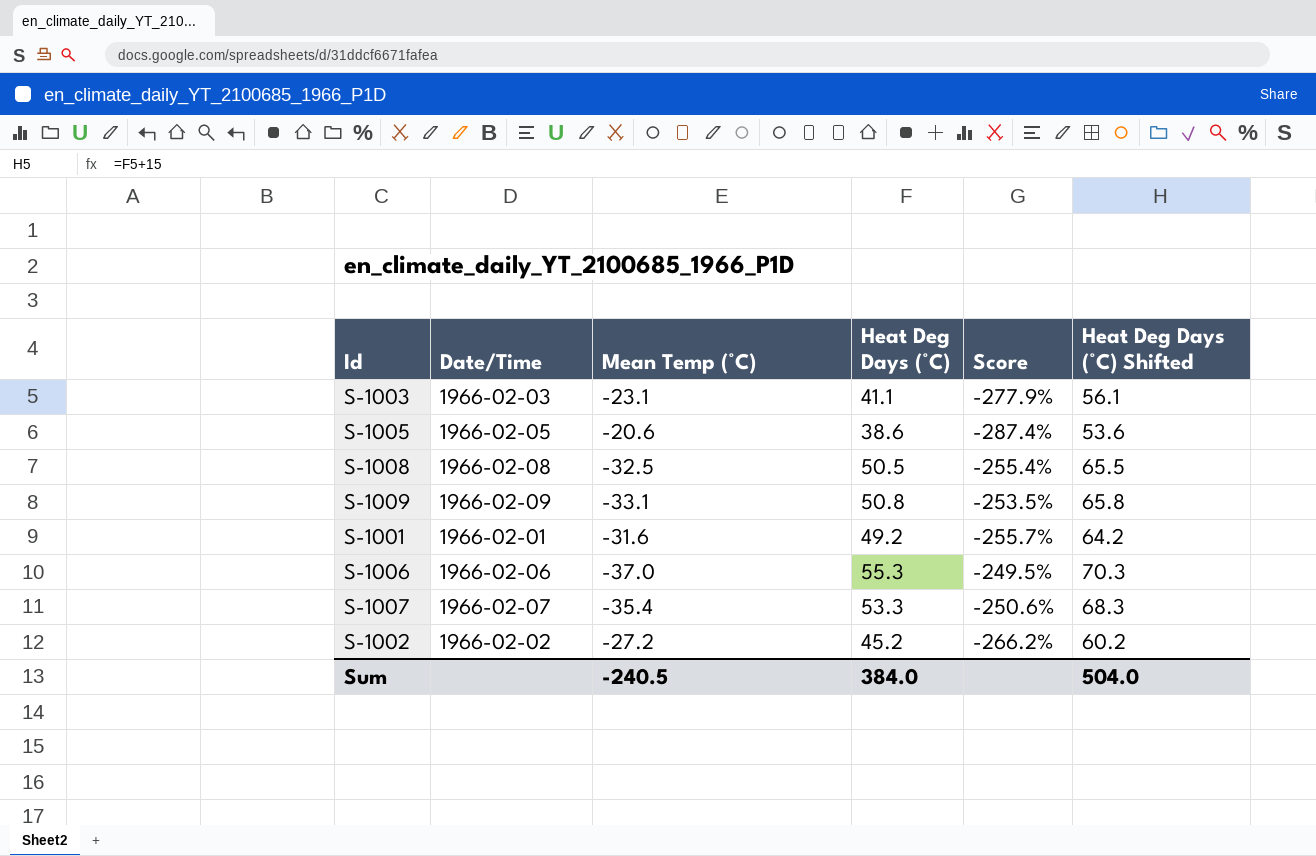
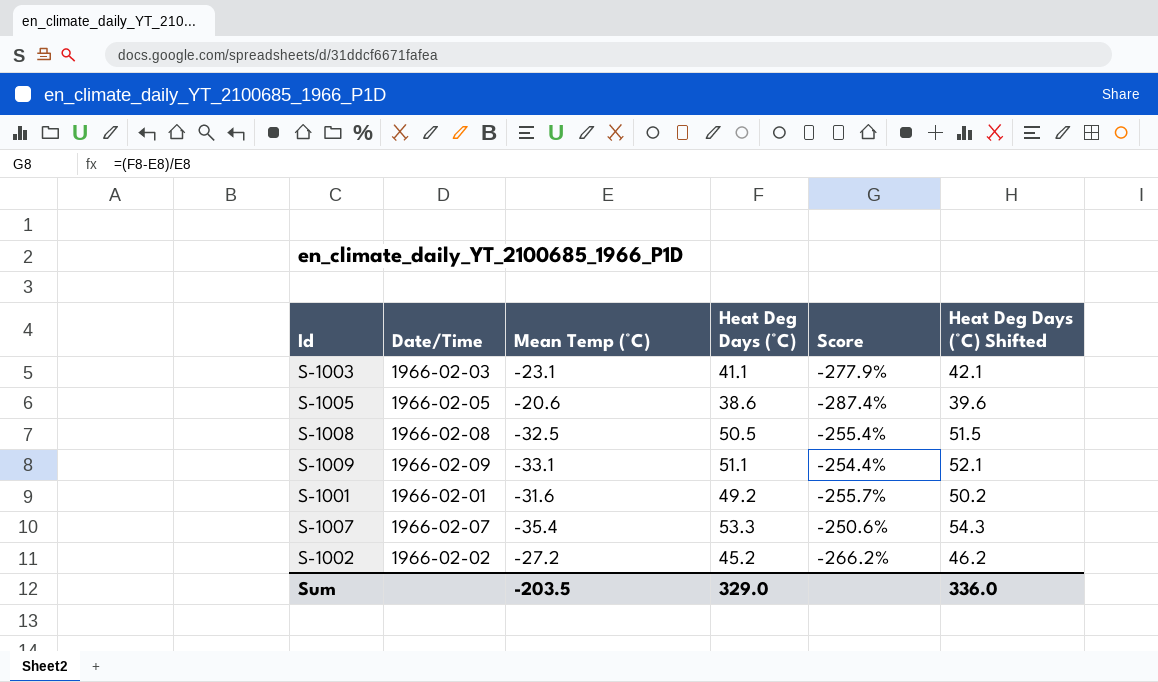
column Heat Deg Days (°C) Shifted | formula: [Heat Deg Days (°C)] + 15 -> [Heat Deg Days (°C)] + 1
row S-1006: 1966-02-06 | -37.0 | 55.3 | -249.5% | 70.3 -> none
S-1009 | Heat Deg Days (°C): 50.8 -> 51.1
S-1009 | Score: -253.5% -> -254.4%
Sum | Mean Temp (°C): -240.5 -> -203.5
Sum | Heat Deg Days (°C): 384.0 -> 329.0
Sum | Heat Deg Days (°C) Shifted: 504.0 -> 336.0

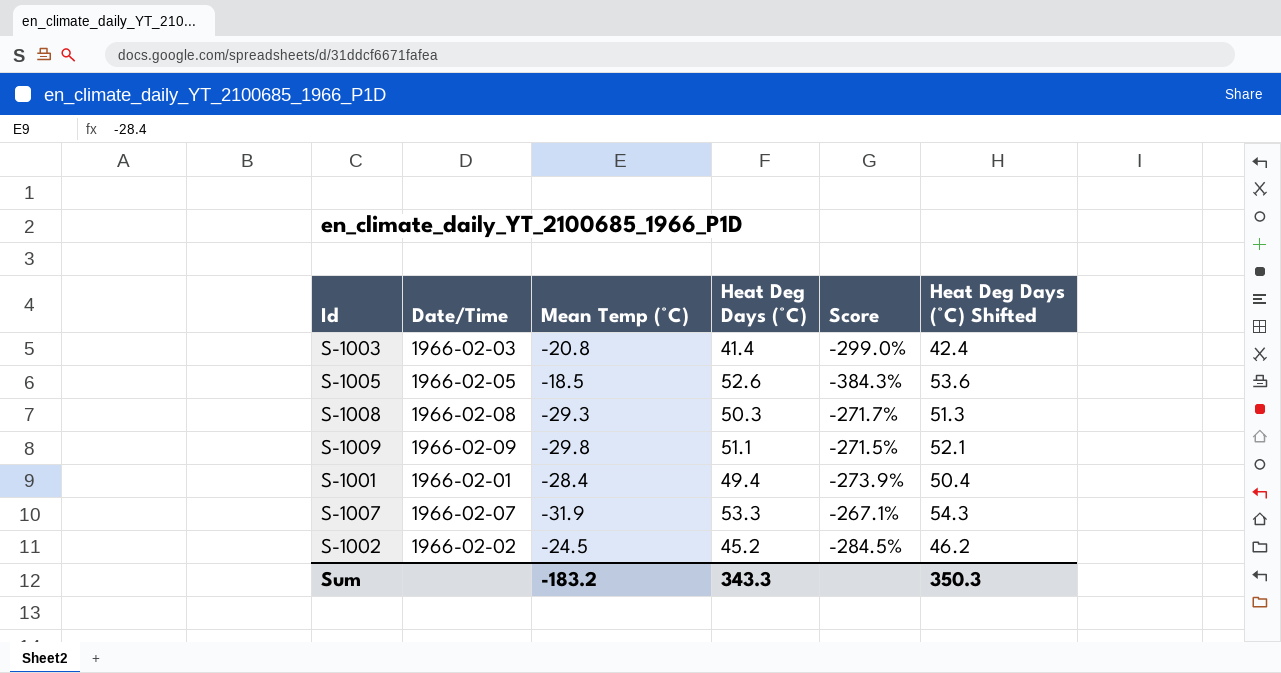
S-1003 | Mean Temp (°C): -23.1 -> -20.8
S-1003 | Heat Deg Days (°C): 41.1 -> 41.4
S-1003 | Score: -277.9% -> -299.0%
S-1003 | Heat Deg Days (°C) Shifted: 42.1 -> 42.4
S-1005 | Mean Temp (°C): -20.6 -> -18.5
S-1005 | Heat Deg Days (°C): 38.6 -> 52.6
S-1005 | Score: -287.4% -> -384.3%
S-1005 | Heat Deg Days (°C) Shifted: 39.6 -> 53.6
S-1008 | Mean Temp (°C): -32.5 -> -29.3
S-1008 | Heat Deg Days (°C): 50.5 -> 50.3
S-1008 | Score: -255.4% -> -271.7%
S-1008 | Heat Deg Days (°C) Shifted: 51.5 -> 51.3
S-1009 | Mean Temp (°C): -33.1 -> -29.8
S-1009 | Score: -254.4% -> -271.5%
S-1001 | Mean Temp (°C): -31.6 -> -28.4
S-1001 | Heat Deg Days (°C): 49.2 -> 49.4
S-1001 | Score: -255.7% -> -273.9%
S-1001 | Heat Deg Days (°C) Shifted: 50.2 -> 50.4
S-1007 | Mean Temp (°C): -35.4 -> -31.9
S-1007 | Score: -250.6% -> -267.1%
S-1002 | Mean Temp (°C): -27.2 -> -24.5
S-1002 | Score: -266.2% -> -284.5%
Sum | Mean Temp (°C): -203.5 -> -183.2
Sum | Heat Deg Days (°C): 329.0 -> 343.3
Sum | Heat Deg Days (°C) Shifted: 336.0 -> 350.3

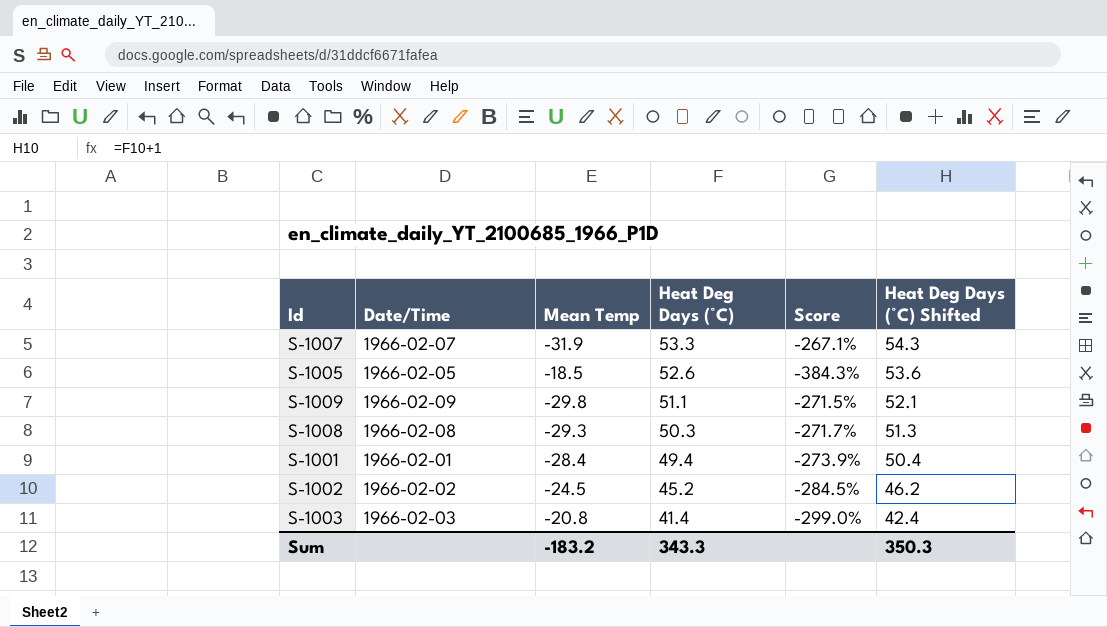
row order: none -> Heat Deg Days (°C) descending
column name: Mean Temp (°C) -> Mean Temp

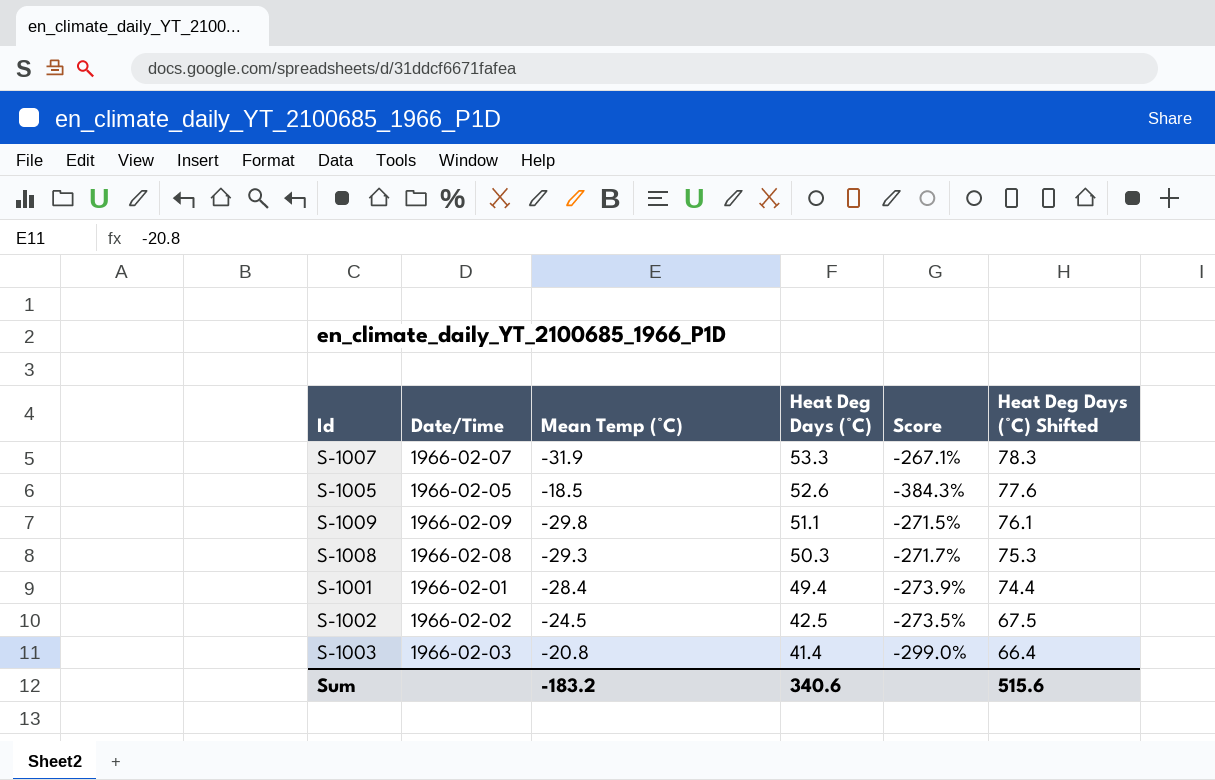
column name: Mean Temp -> Mean Temp (°C)
column Heat Deg Days (°C) Shifted | formula: [Heat Deg Days (°C)] + 1 -> [Heat Deg Days (°C)] + 25
S-1002 | Heat Deg Days (°C): 45.2 -> 42.5
S-1002 | Score: -284.5% -> -273.5%
Sum | Heat Deg Days (°C): 343.3 -> 340.6
Sum | Heat Deg Days (°C) Shifted: 350.3 -> 515.6

